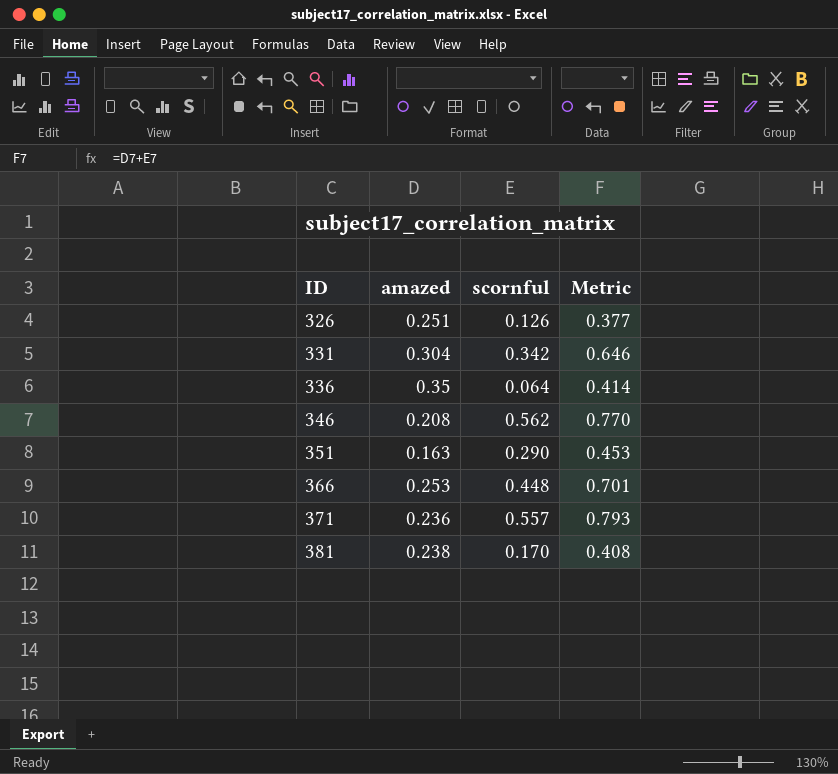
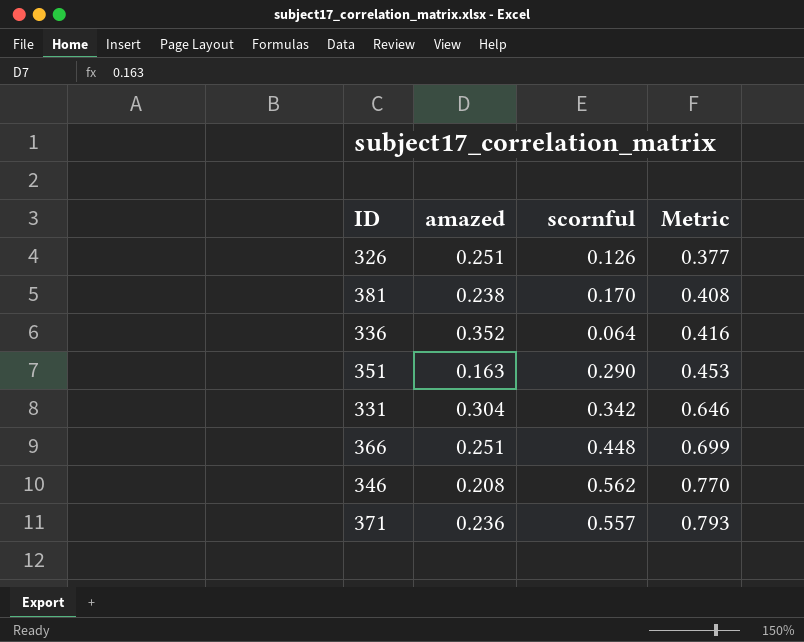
row order: ID ascending -> Metric ascending
336 | amazed: 0.35 -> 0.352
336 | Metric: 0.414 -> 0.416
366 | amazed: 0.253 -> 0.251
366 | Metric: 0.701 -> 0.699

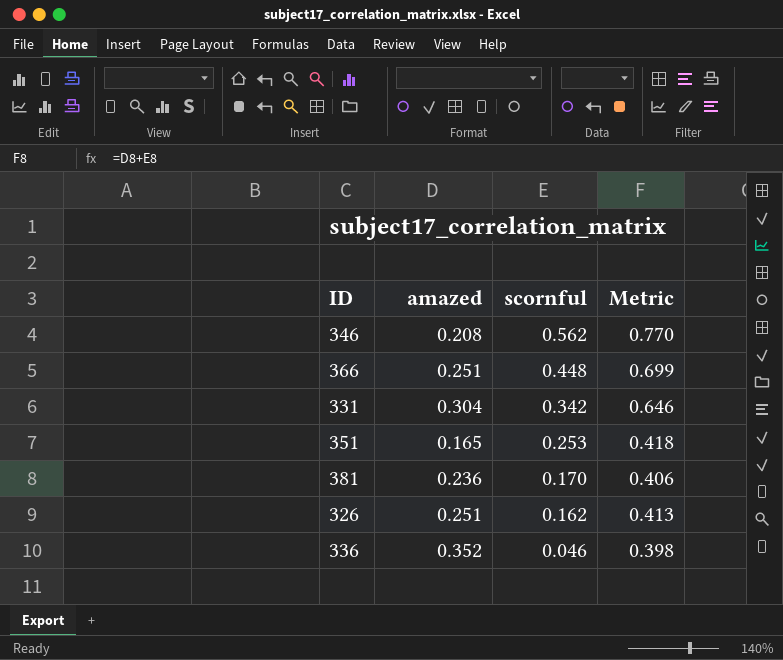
row order: Metric ascending -> scornful descending
row 371: 0.236 | 0.557 | 0.793 -> none
351 | amazed: 0.163 -> 0.165
351 | scornful: 0.290 -> 0.253
351 | Metric: 0.453 -> 0.418
381 | amazed: 0.238 -> 0.236
381 | Metric: 0.408 -> 0.406
326 | scornful: 0.126 -> 0.162
326 | Metric: 0.377 -> 0.413
336 | scornful: 0.064 -> 0.046
336 | Metric: 0.416 -> 0.398

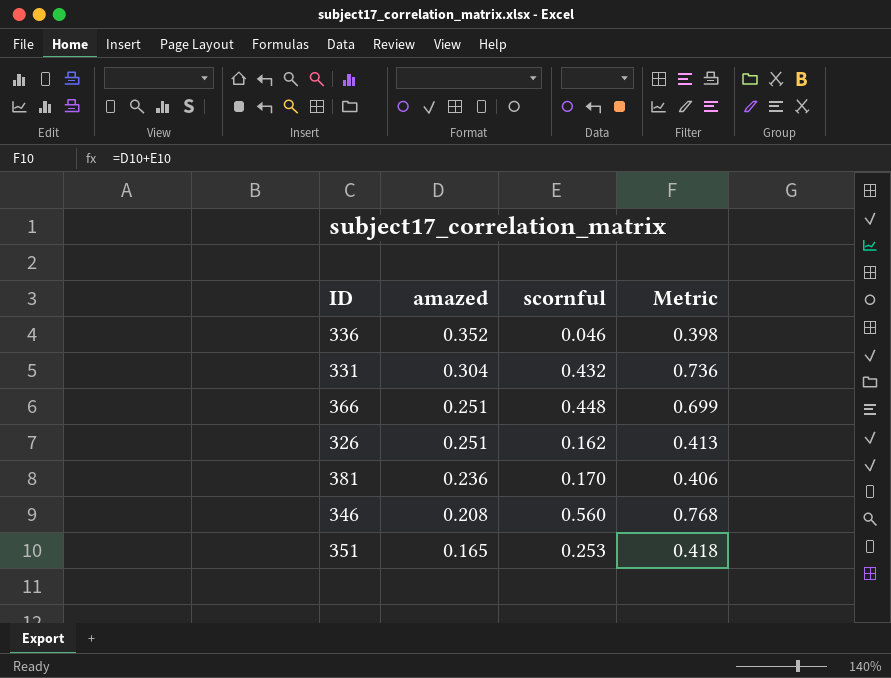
row order: scornful descending -> amazed descending
331 | scornful: 0.342 -> 0.432
331 | Metric: 0.646 -> 0.736
346 | scornful: 0.562 -> 0.560
346 | Metric: 0.770 -> 0.768

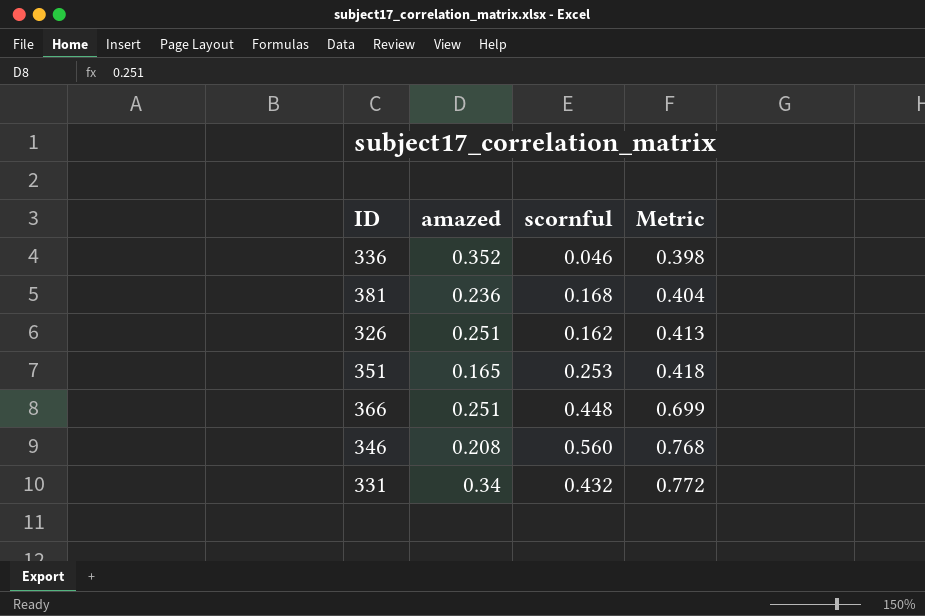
row order: amazed descending -> Metric ascending
381 | scornful: 0.170 -> 0.168
381 | Metric: 0.406 -> 0.404
331 | amazed: 0.304 -> 0.34
331 | Metric: 0.736 -> 0.772

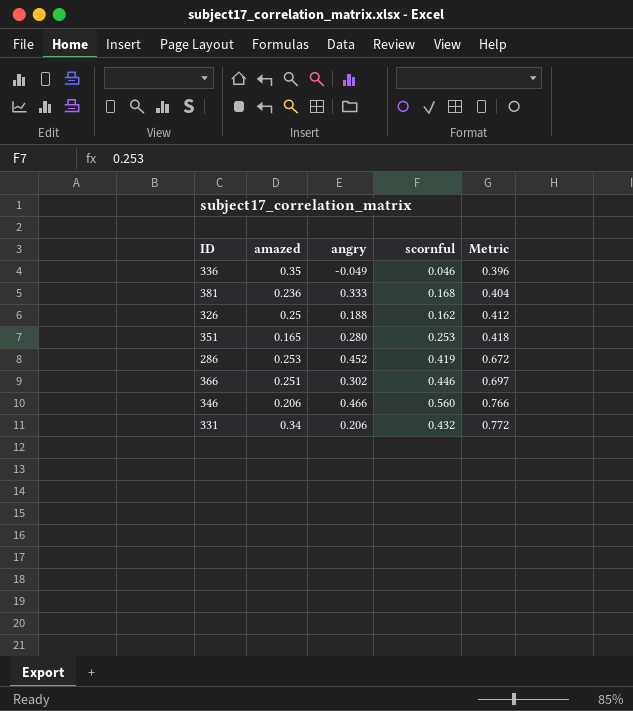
column angry | position: none -> 3
336 | amazed: 0.352 -> 0.35
336 | Metric: 0.398 -> 0.396
326 | amazed: 0.251 -> 0.25
326 | Metric: 0.413 -> 0.412
row 286: none -> 0.253 | 0.452 | 0.419 | 0.672
366 | scornful: 0.448 -> 0.446
366 | Metric: 0.699 -> 0.697
346 | amazed: 0.208 -> 0.206
346 | Metric: 0.768 -> 0.766

